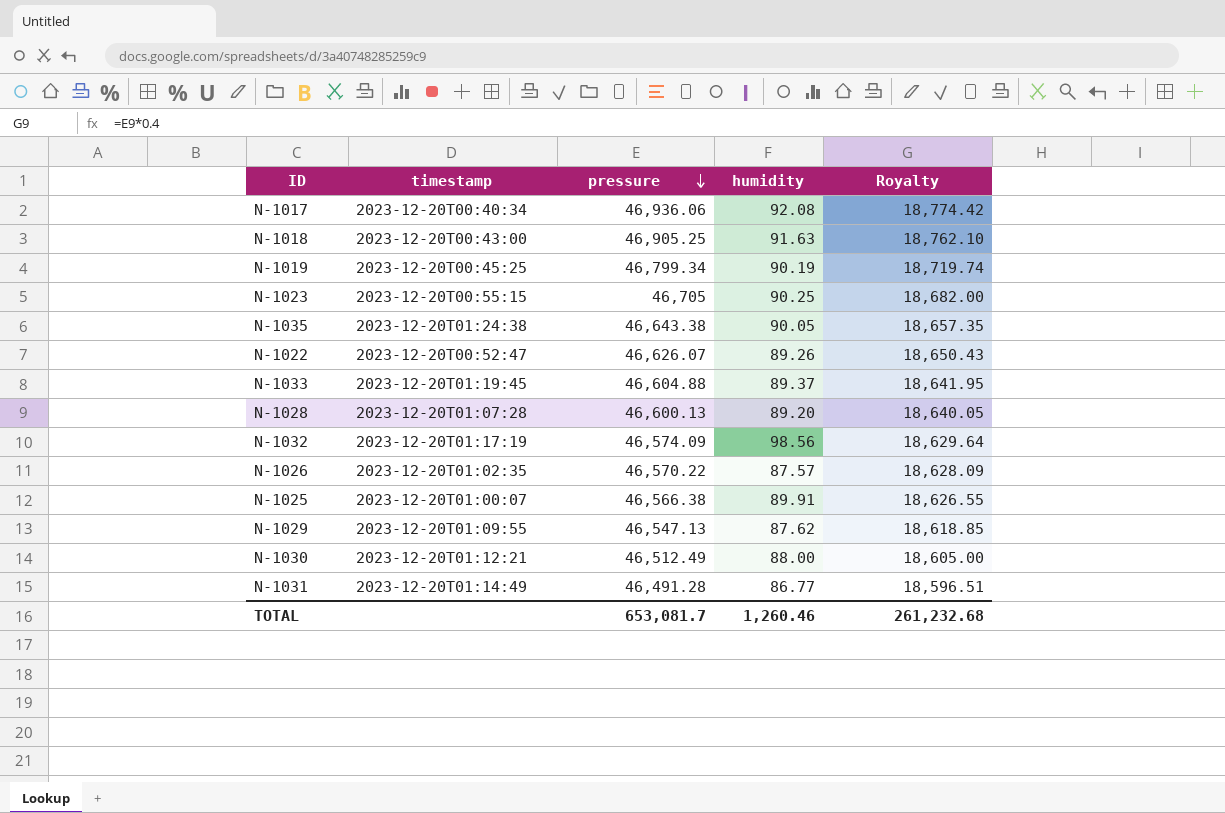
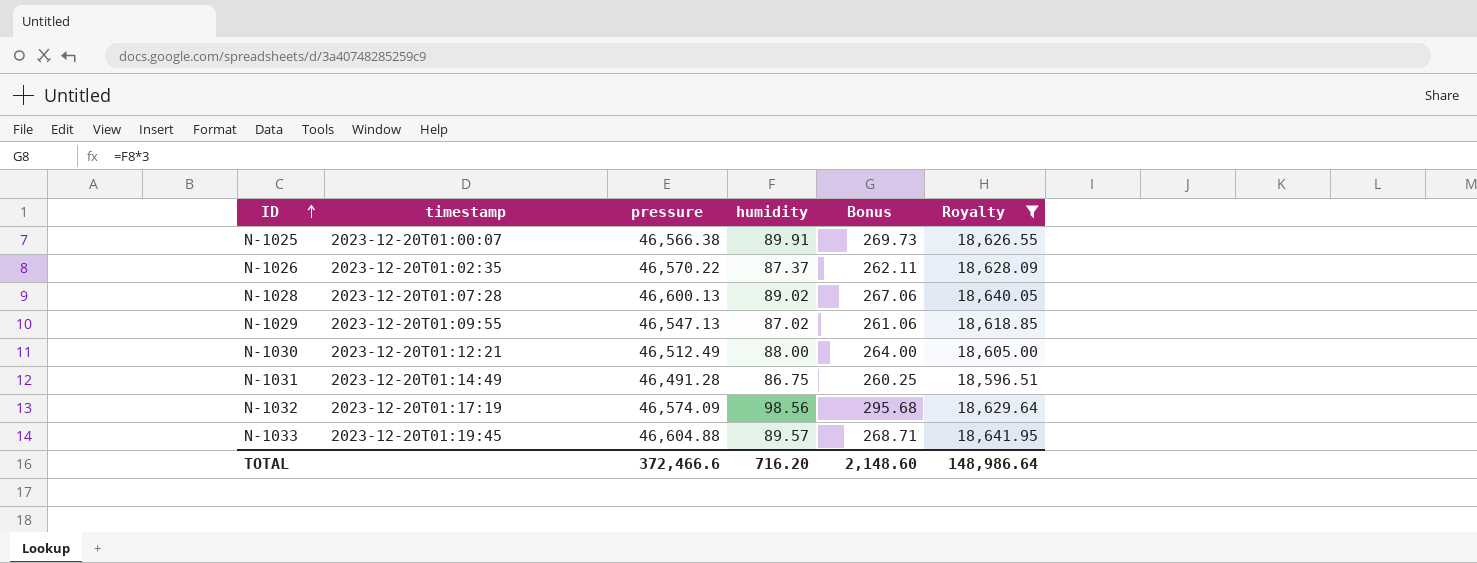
filter: none -> Royalty <= 18,641.95
row order: pressure descending -> ID ascending
column Bonus | formula: none -> [humidity] * 3
N-1026 | humidity: 87.57 -> 87.37
N-1028 | humidity: 89.20 -> 89.02
N-1029 | humidity: 87.62 -> 87.02
N-1031 | humidity: 86.77 -> 86.75
N-1033 | humidity: 89.37 -> 89.57
TOTAL | pressure: 653,081.7 -> 372,466.6
TOTAL | humidity: 1,260.46 -> 716.20
TOTAL | Royalty: 261,232.68 -> 148,986.64

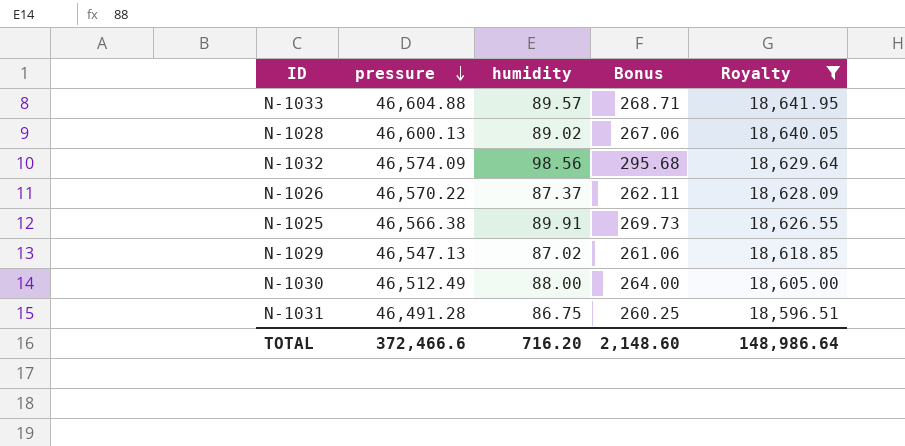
row order: ID ascending -> pressure descending
column timestamp | position: 2 -> none

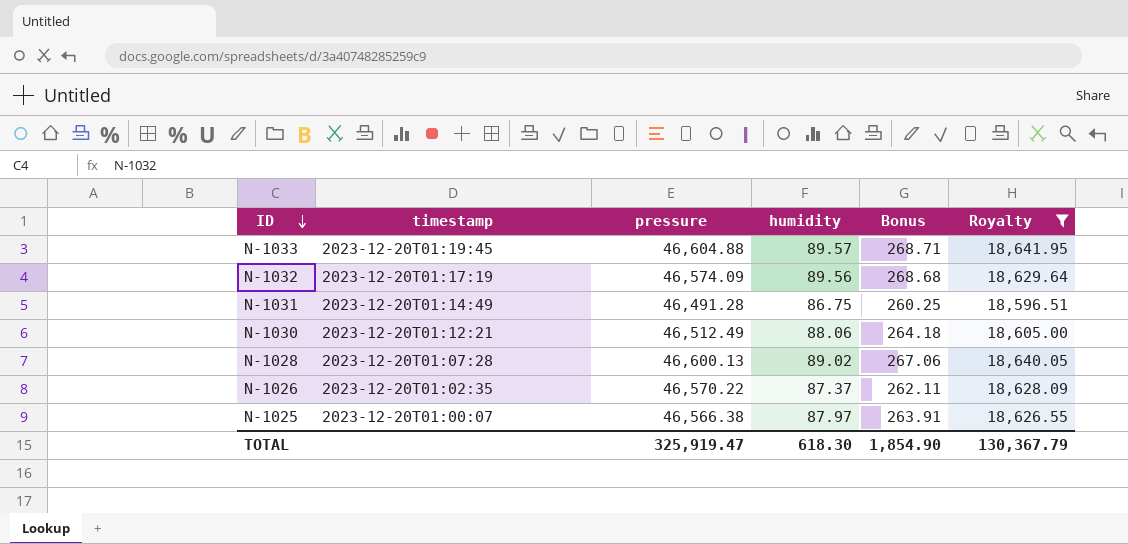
row order: pressure descending -> ID descending
column timestamp | position: none -> 2
row N-1029: 46,547.13 | 87.02 | 261.06 | 18,618.85 -> none
N-1032 | humidity: 98.56 -> 89.56
N-1032 | Bonus: 295.68 -> 268.68
N-1030 | humidity: 88.00 -> 88.06
N-1030 | Bonus: 264.00 -> 264.18
N-1025 | humidity: 89.91 -> 87.97
N-1025 | Bonus: 269.73 -> 263.91
TOTAL | pressure: 372,466.6 -> 325,919.47
TOTAL | humidity: 716.20 -> 618.30
TOTAL | Bonus: 2,148.60 -> 1,854.90
TOTAL | Royalty: 148,986.64 -> 130,367.79

